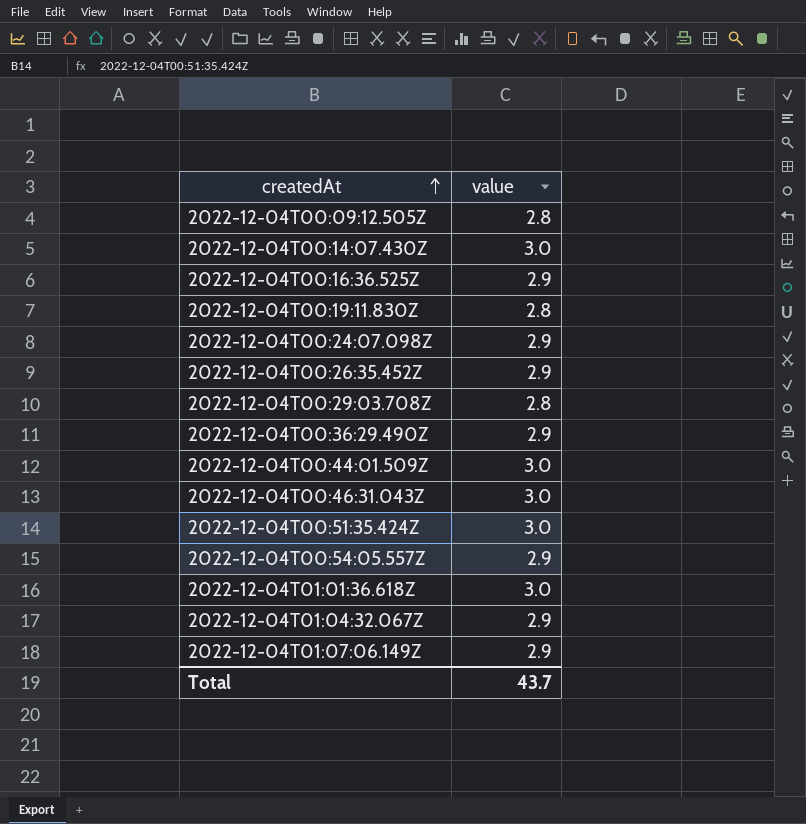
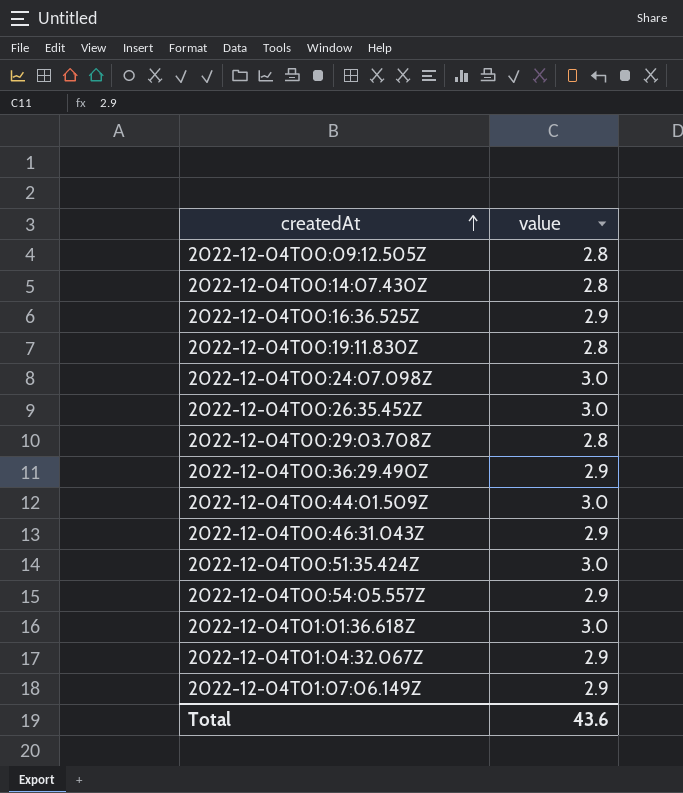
2022-12-04T00:14:07.430Z | value: 3.0 -> 2.8
2022-12-04T00:24:07.098Z | value: 2.9 -> 3.0
2022-12-04T00:26:35.452Z | value: 2.9 -> 3.0
2022-12-04T00:46:31.043Z | value: 3.0 -> 2.9
Total | value: 43.7 -> 43.6

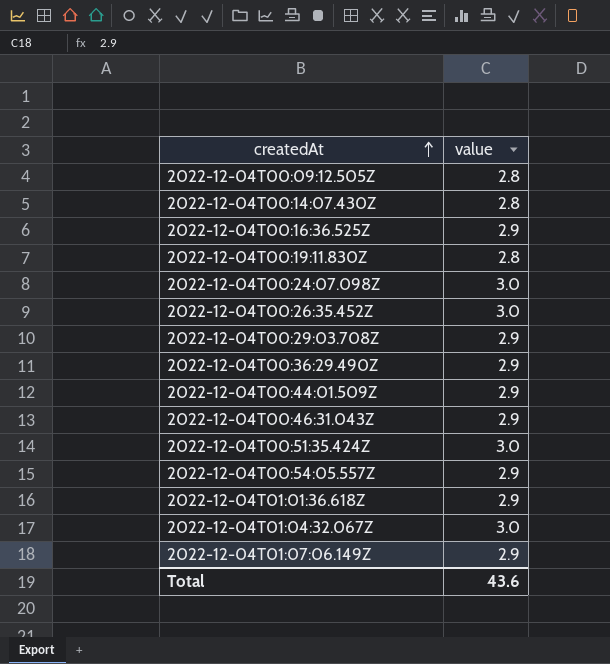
2022-12-04T00:29:03.708Z | value: 2.8 -> 2.9
2022-12-04T00:44:01.509Z | value: 3.0 -> 2.9
2022-12-04T01:01:36.618Z | value: 3.0 -> 2.9
2022-12-04T01:04:32.067Z | value: 2.9 -> 3.0

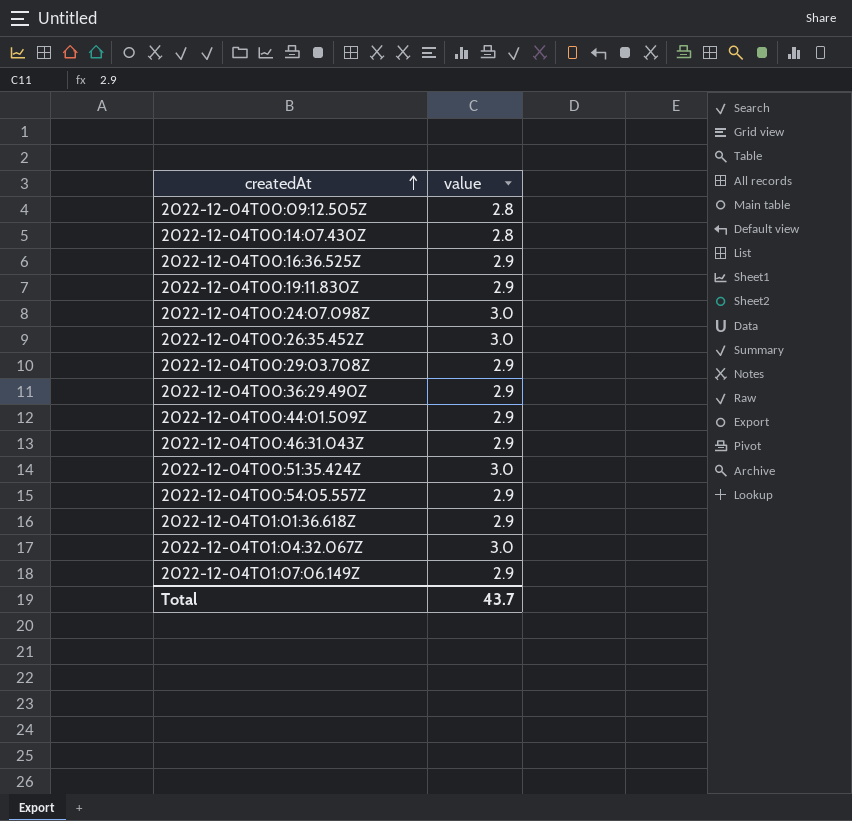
2022-12-04T00:19:11.830Z | value: 2.8 -> 2.9
Total | value: 43.6 -> 43.7

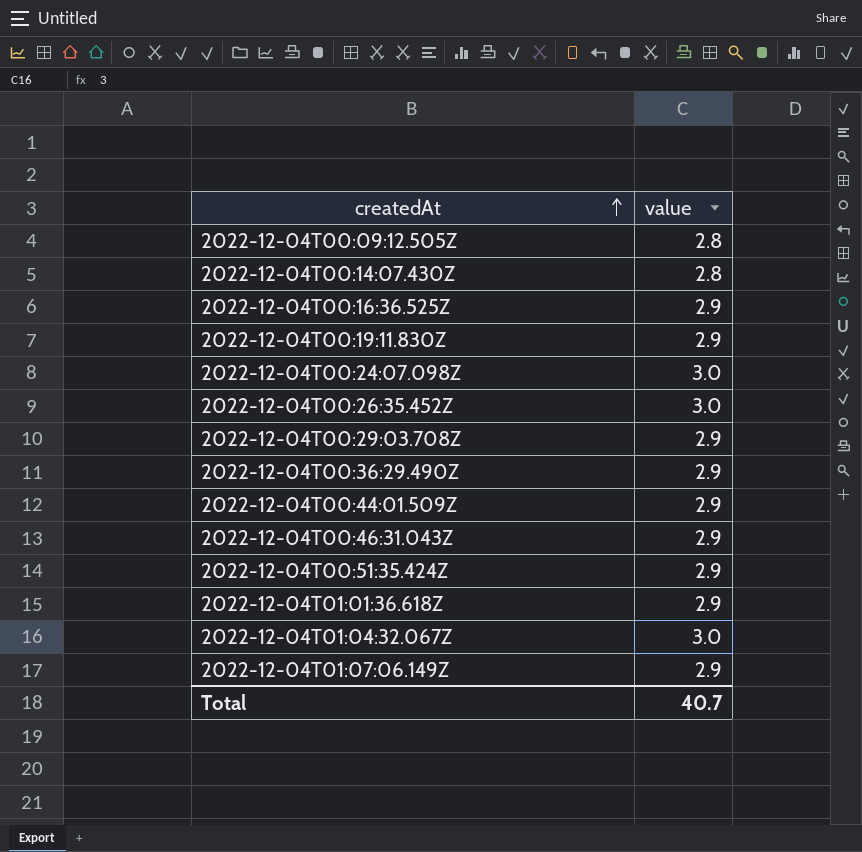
row 2022-12-04T00:54:05.557Z: 2.9 -> none
2022-12-04T00:51:35.424Z | value: 3.0 -> 2.9
Total | value: 43.7 -> 40.7

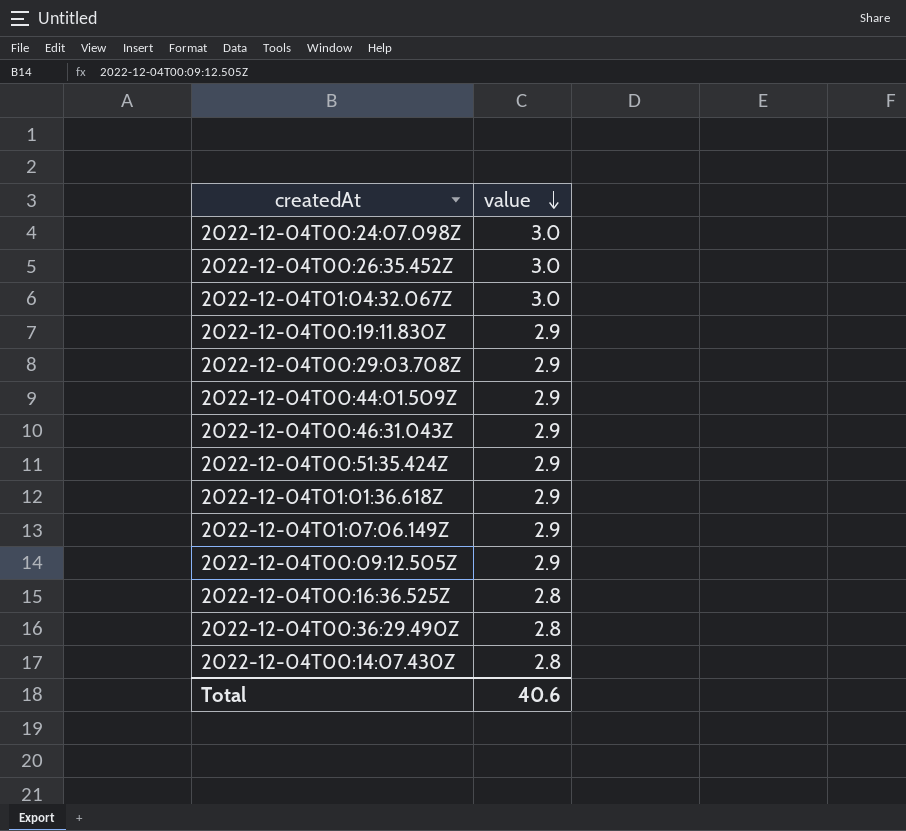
row order: createdAt ascending -> value descending
2022-12-04T00:09:12.505Z | value: 2.8 -> 2.9
2022-12-04T00:16:36.525Z | value: 2.9 -> 2.8
2022-12-04T00:36:29.490Z | value: 2.9 -> 2.8
Total | value: 40.7 -> 40.6

